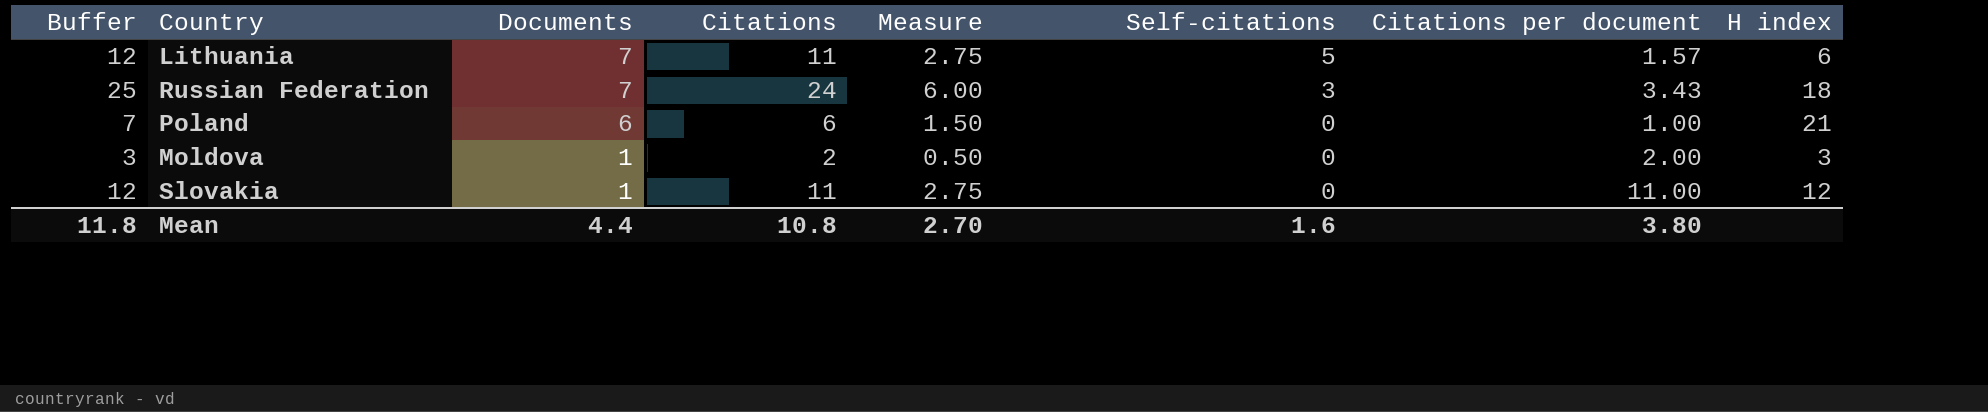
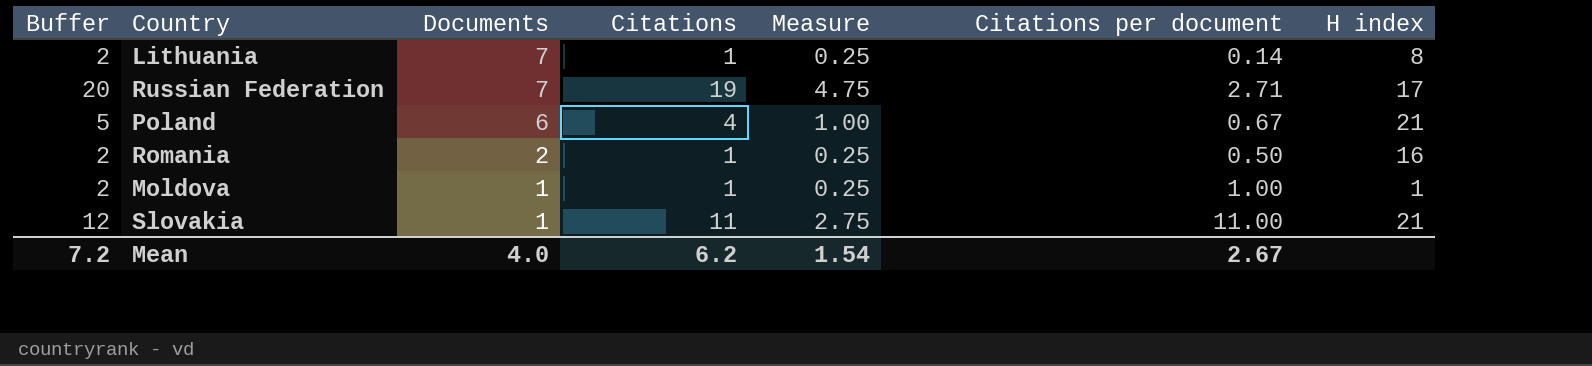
column Self-citations | position: 6 -> none
Lithuania | Buffer: 12 -> 2
Lithuania | Citations: 11 -> 1
Lithuania | Measure: 2.75 -> 0.25
Lithuania | Citations per document: 1.57 -> 0.14
Lithuania | H index: 6 -> 8
Russian Federation | Buffer: 25 -> 20
Russian Federation | Citations: 24 -> 19
Russian Federation | Measure: 6.00 -> 4.75
Russian Federation | Citations per document: 3.43 -> 2.71
Russian Federation | H index: 18 -> 17
Poland | Buffer: 7 -> 5
Poland | Citations: 6 -> 4
Poland | Measure: 1.50 -> 1.00
Poland | Citations per document: 1.00 -> 0.67
row Romania: none -> 2 | 2 | 1 | 0.25 | 0.50 | 16
Moldova | Buffer: 3 -> 2
Moldova | Citations: 2 -> 1
Moldova | Measure: 0.50 -> 0.25
Moldova | Citations per document: 2.00 -> 1.00
Moldova | H index: 3 -> 1
Slovakia | H index: 12 -> 21
Mean | Buffer: 11.8 -> 7.2
Mean | Documents: 4.4 -> 4.0
Mean | Citations: 10.8 -> 6.2
Mean | Measure: 2.70 -> 1.54
Mean | Citations per document: 3.80 -> 2.67

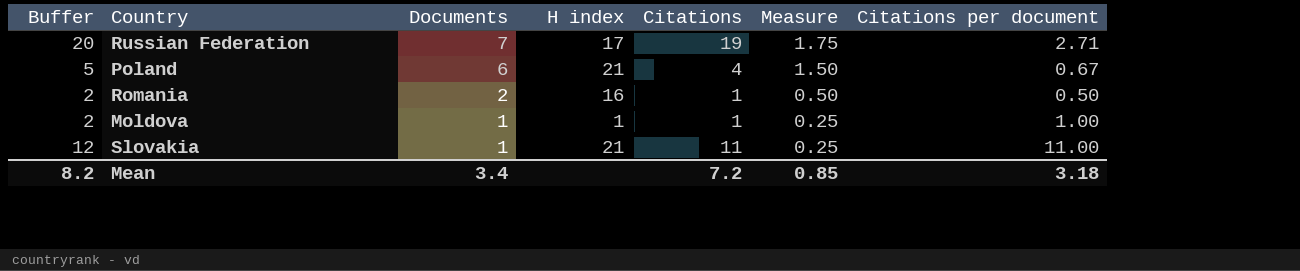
column H index | position: 7 -> 4
column Measure | formula: [Citations] * 0.25 -> [Documents] * 0.25
row Lithuania: 2 | 7 | 1 | 0.25 | 0.14 | 8 -> none
Mean | Buffer: 7.2 -> 8.2
Mean | Documents: 4.0 -> 3.4
Mean | Citations: 6.2 -> 7.2
Mean | Measure: 1.54 -> 0.85
Mean | Citations per document: 2.67 -> 3.18

